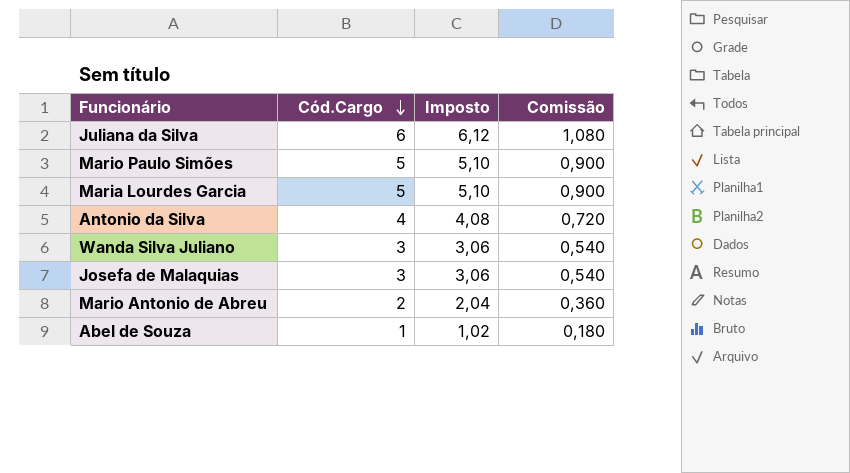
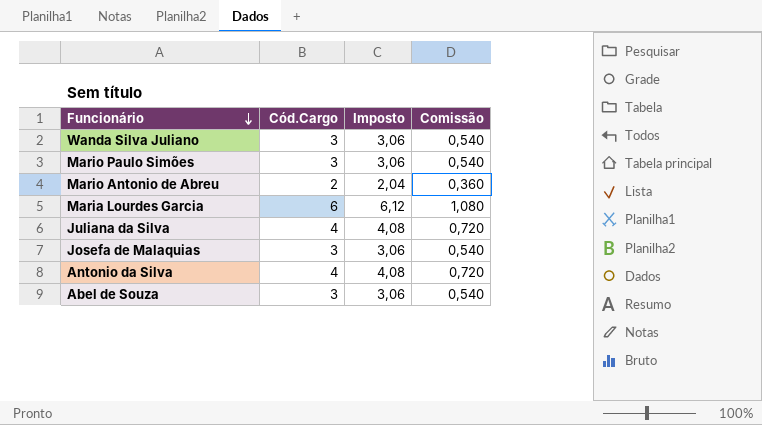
row order: Cód.Cargo descending -> Funcionário descending
Mario Paulo Simões | Cód.Cargo: 5 -> 3
Mario Paulo Simões | Imposto: 5,10 -> 3,06
Mario Paulo Simões | Comissão: 0,900 -> 0,540
Maria Lourdes Garcia | Cód.Cargo: 5 -> 6
Maria Lourdes Garcia | Imposto: 5,10 -> 6,12
Maria Lourdes Garcia | Comissão: 0,900 -> 1,080
Juliana da Silva | Cód.Cargo: 6 -> 4
Juliana da Silva | Imposto: 6,12 -> 4,08
Juliana da Silva | Comissão: 1,080 -> 0,720
Abel de Souza | Cód.Cargo: 1 -> 3
Abel de Souza | Imposto: 1,02 -> 3,06
Abel de Souza | Comissão: 0,180 -> 0,540

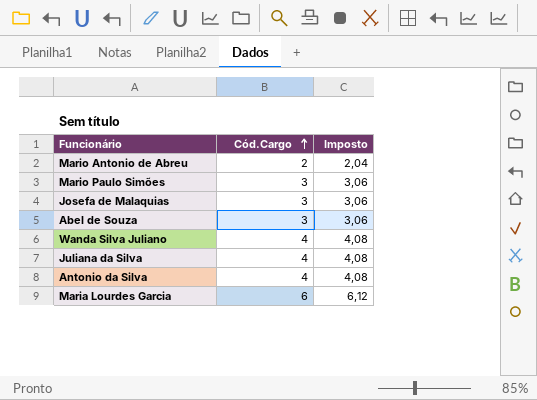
row order: Funcionário descending -> Cód.Cargo ascending
column Comissão | formula: [Cód.Cargo] * 0,18 -> none
Wanda Silva Juliano | Cód.Cargo: 3 -> 4
Wanda Silva Juliano | Imposto: 3,06 -> 4,08

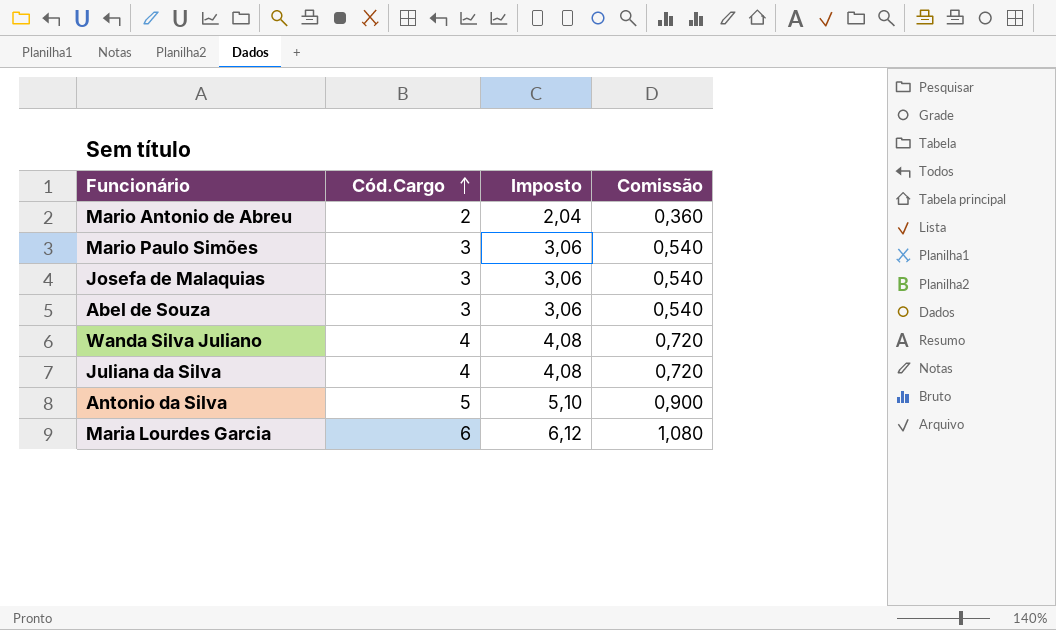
column Comissão | formula: none -> [Cód.Cargo] * 0,18
Antonio da Silva | Cód.Cargo: 4 -> 5
Antonio da Silva | Imposto: 4,08 -> 5,10

